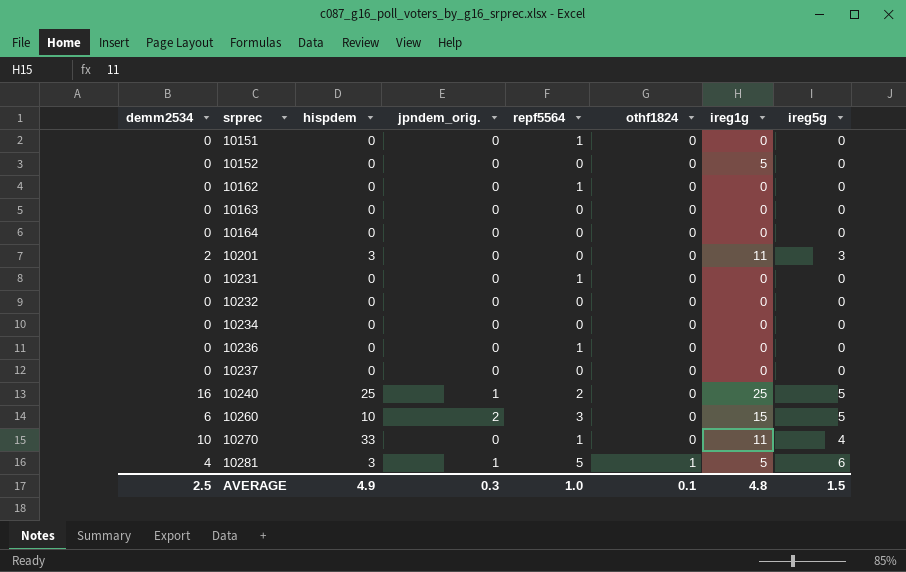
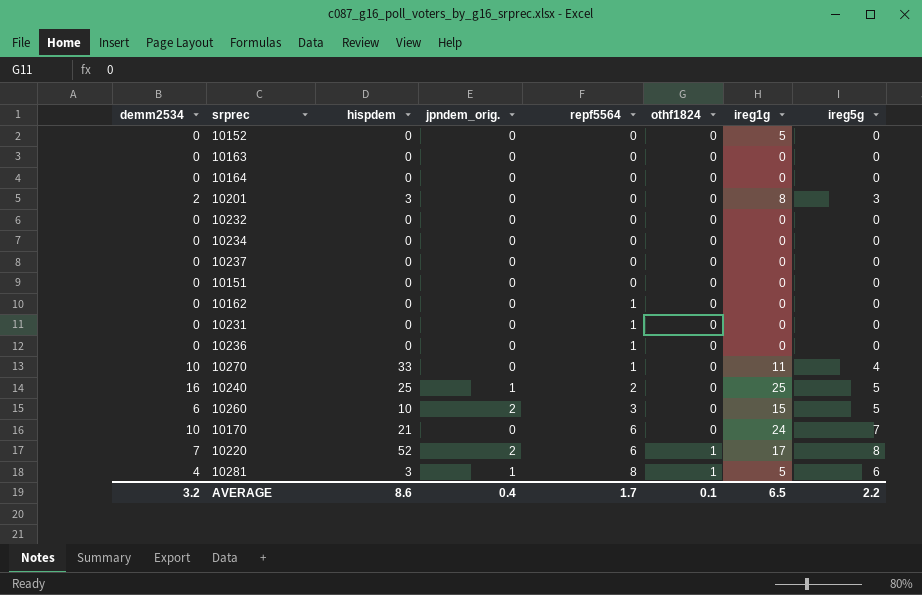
row order: srprec ascending -> repf5564 ascending
10201 | ireg1g: 11 -> 8
10151 | repf5564: 1 -> 0
row 10170: none -> 10 | 21 | 0 | 6 | 0 | 24 | 7
row 10220: none -> 7 | 52 | 2 | 6 | 1 | 17 | 8
10281 | repf5564: 5 -> 8
AVERAGE | demm2534: 2.5 -> 3.2
AVERAGE | hispdem: 4.9 -> 8.6
AVERAGE | jpndem_orig.: 0.3 -> 0.4
AVERAGE | repf5564: 1.0 -> 1.7
AVERAGE | ireg1g: 4.8 -> 6.5
AVERAGE | ireg5g: 1.5 -> 2.2

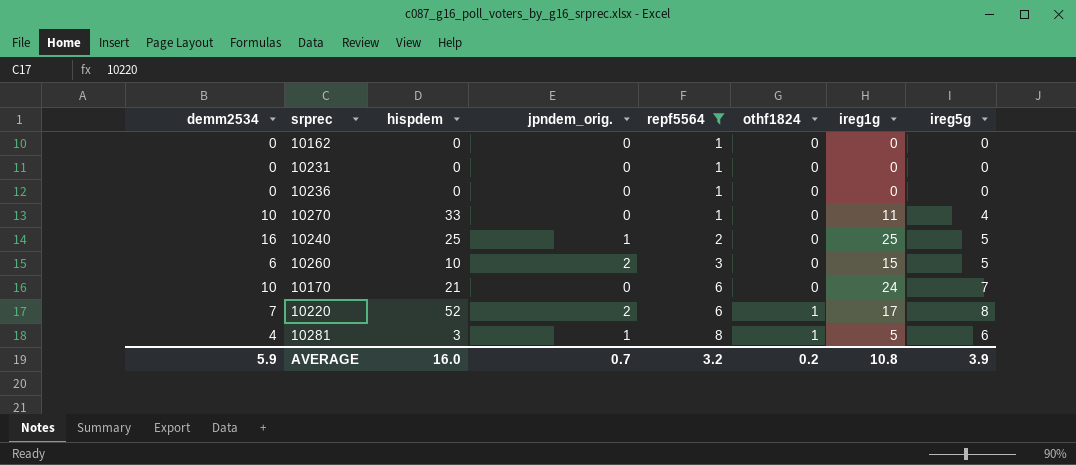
filter: none -> repf5564 != 0
AVERAGE | demm2534: 3.2 -> 5.9
AVERAGE | hispdem: 8.6 -> 16.0
AVERAGE | jpndem_orig.: 0.4 -> 0.7
AVERAGE | repf5564: 1.7 -> 3.2
AVERAGE | othf1824: 0.1 -> 0.2
AVERAGE | ireg1g: 6.5 -> 10.8
AVERAGE | ireg5g: 2.2 -> 3.9

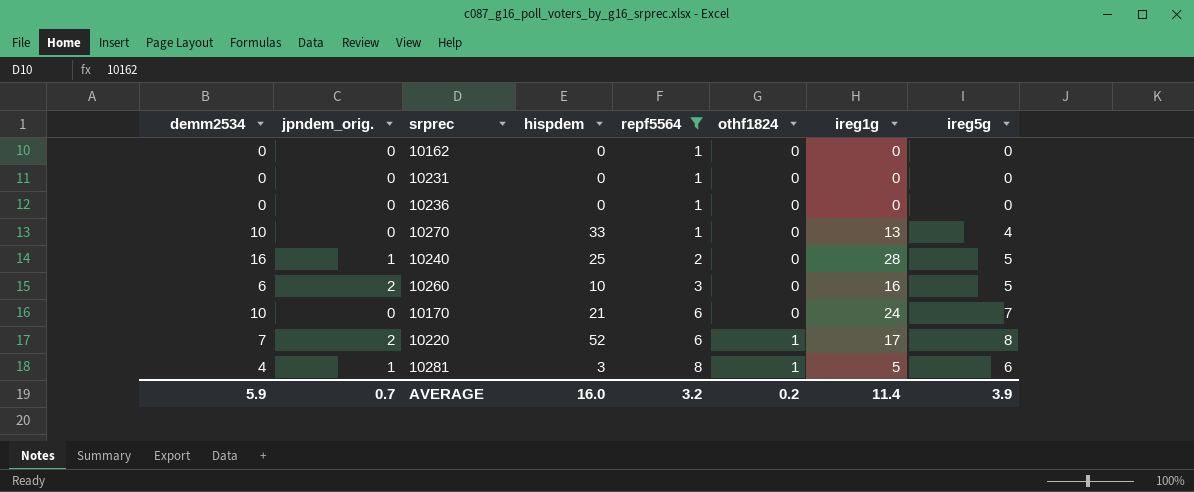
column jpndem_orig. | position: 4 -> 2
10270 | ireg1g: 11 -> 13
10240 | ireg1g: 25 -> 28
10260 | ireg1g: 15 -> 16
AVERAGE | ireg1g: 10.8 -> 11.4

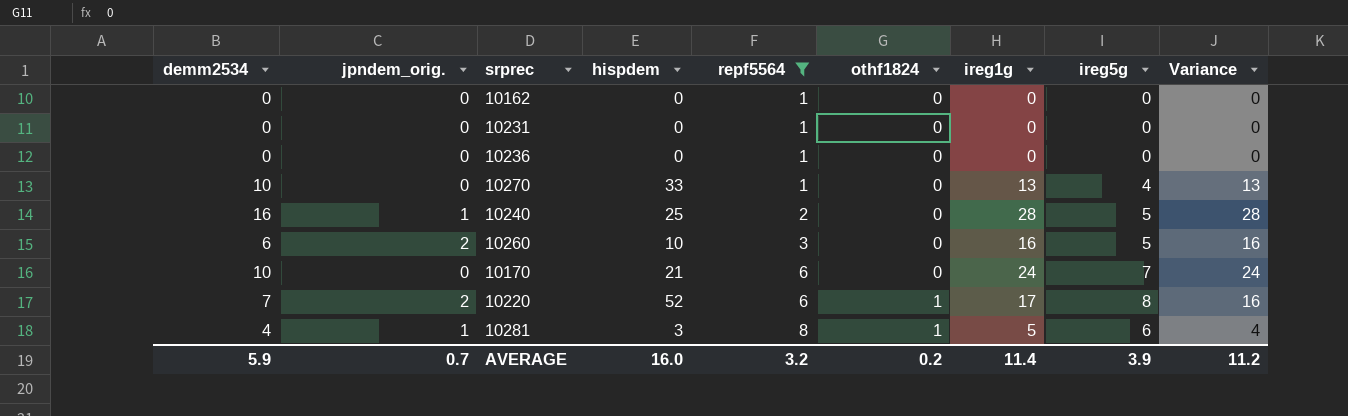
column Variance | formula: none -> [ireg1g] - [othf1824]

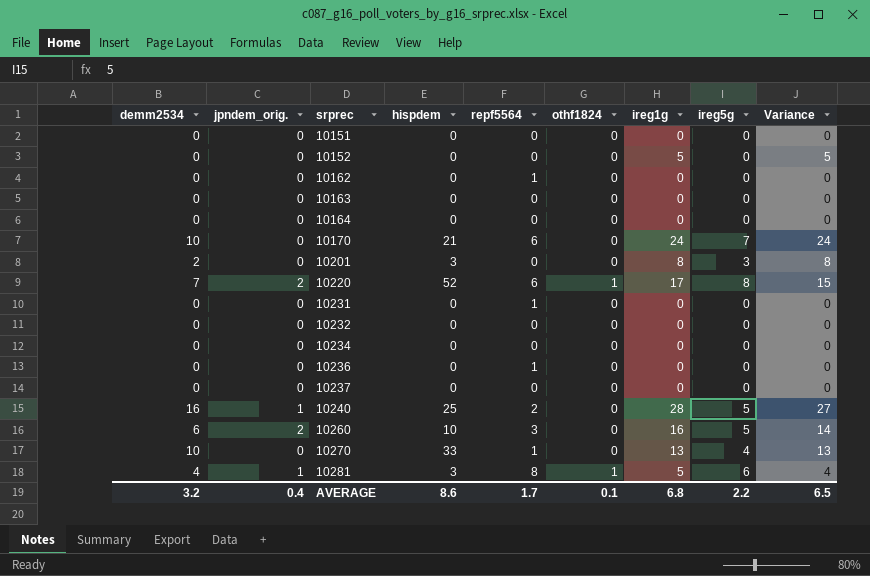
filter: repf5564 != 0 -> none
row order: repf5564 ascending -> srprec ascending
column Variance | formula: [ireg1g] - [othf1824] -> [ireg1g] - [jpndem_orig.]
AVERAGE | demm2534: 5.9 -> 3.2
AVERAGE | jpndem_orig.: 0.7 -> 0.4
AVERAGE | hispdem: 16.0 -> 8.6
AVERAGE | repf5564: 3.2 -> 1.7
AVERAGE | othf1824: 0.2 -> 0.1
AVERAGE | ireg1g: 11.4 -> 6.8
AVERAGE | ireg5g: 3.9 -> 2.2
AVERAGE | Variance: 11.2 -> 6.5

